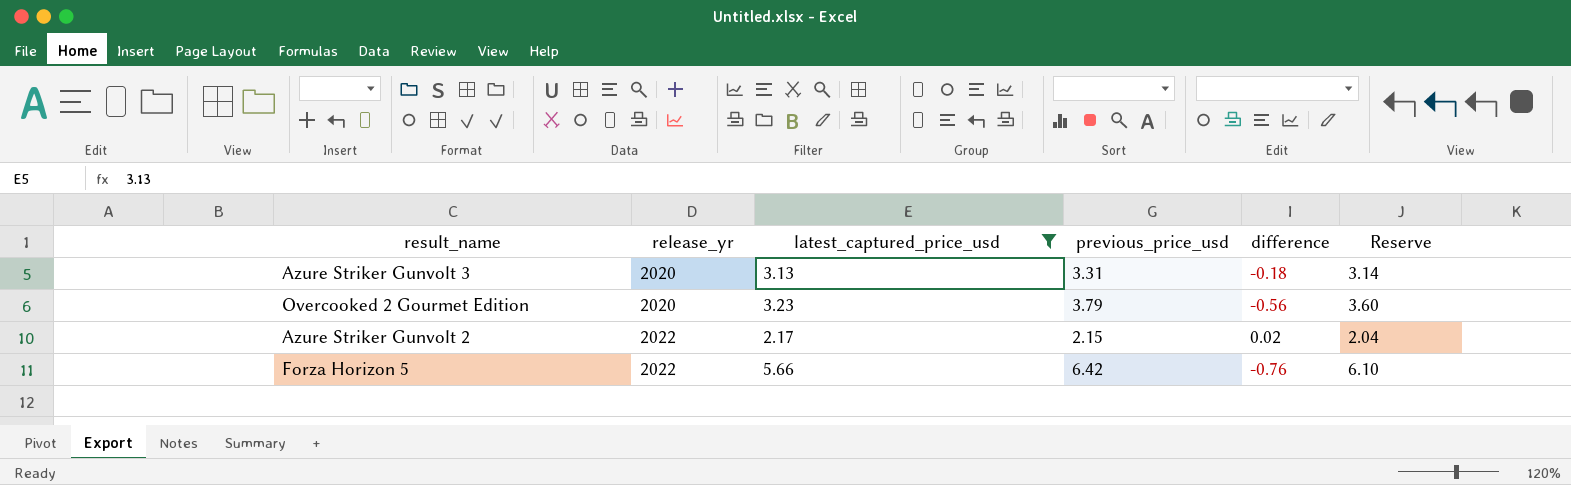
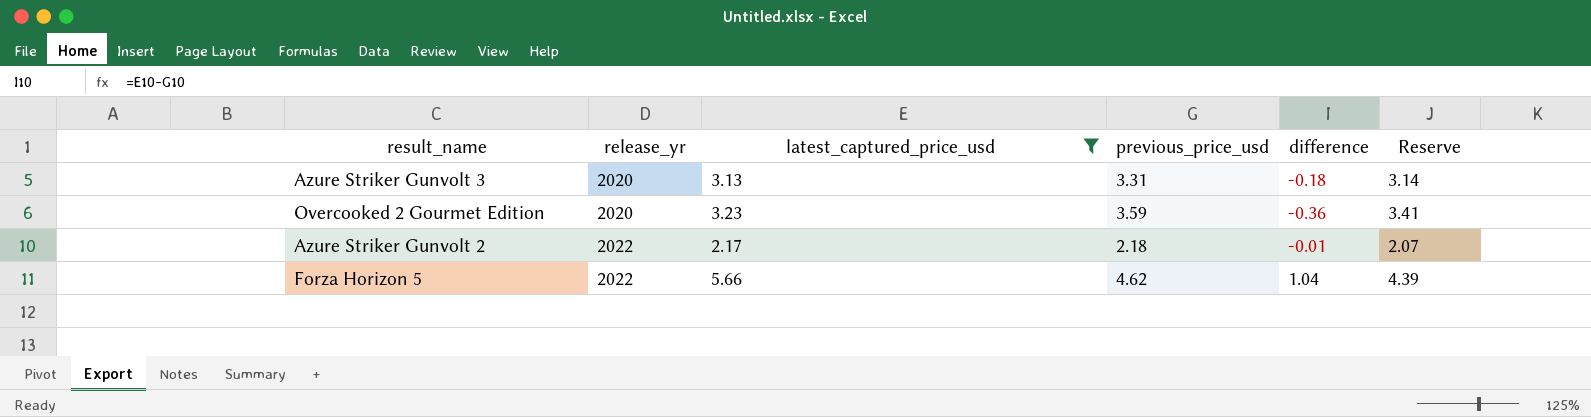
Overcooked 2 Gourmet Edition | previous_price_usd: 3.79 -> 3.59
Overcooked 2 Gourmet Edition | difference: -0.56 -> -0.36
Overcooked 2 Gourmet Edition | Reserve: 3.60 -> 3.41
Azure Striker Gunvolt 2 | previous_price_usd: 2.15 -> 2.18
Azure Striker Gunvolt 2 | difference: 0.02 -> -0.01
Azure Striker Gunvolt 2 | Reserve: 2.04 -> 2.07
Forza Horizon 5 | previous_price_usd: 6.42 -> 4.62
Forza Horizon 5 | difference: -0.76 -> 1.04
Forza Horizon 5 | Reserve: 6.10 -> 4.39

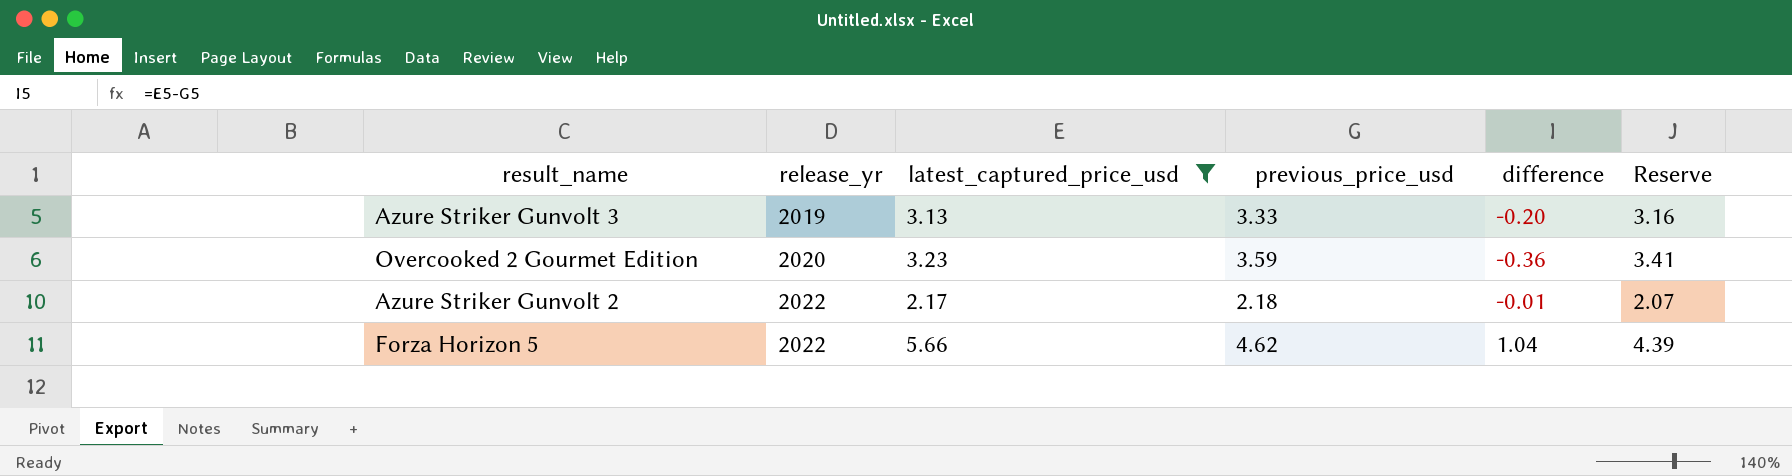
Azure Striker Gunvolt 3 | release_yr: 2020 -> 2019
Azure Striker Gunvolt 3 | previous_price_usd: 3.31 -> 3.33
Azure Striker Gunvolt 3 | difference: -0.18 -> -0.20
Azure Striker Gunvolt 3 | Reserve: 3.14 -> 3.16

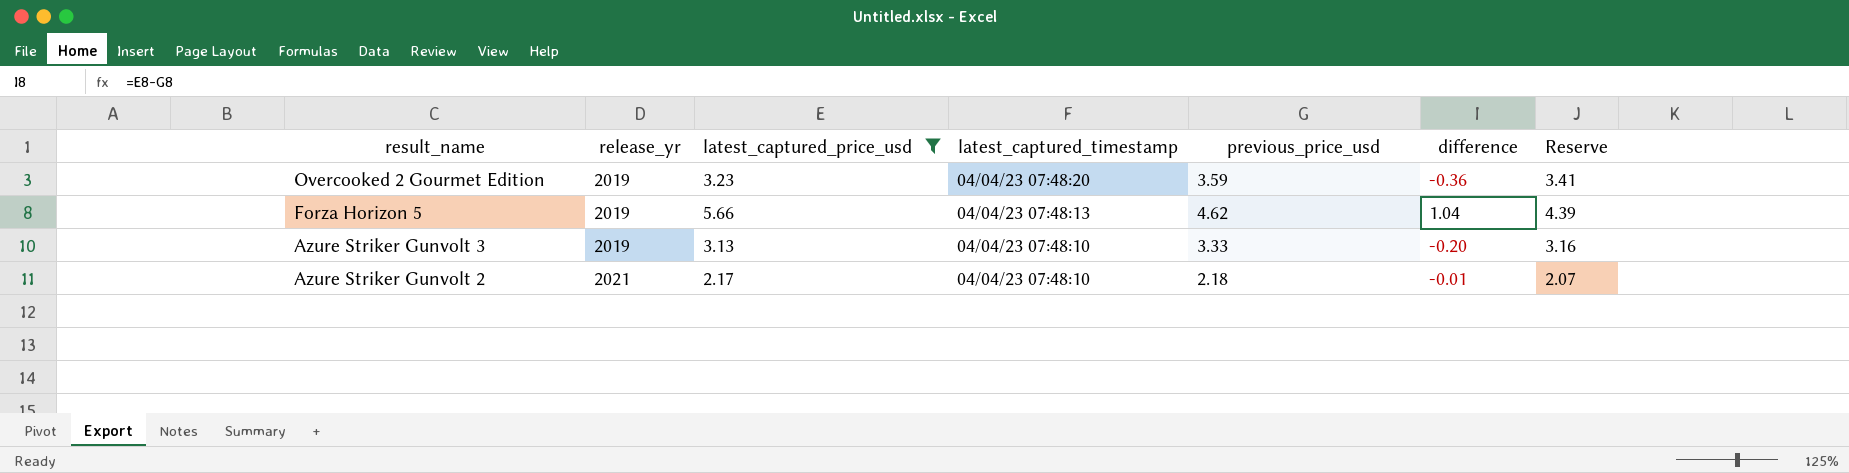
row order: release_yr ascending -> result_name descending
column latest_captured_timestamp | position: none -> 4
Overcooked 2 Gourmet Edition | release_yr: 2020 -> 2019
Forza Horizon 5 | release_yr: 2022 -> 2019
Azure Striker Gunvolt 2 | release_yr: 2022 -> 2021

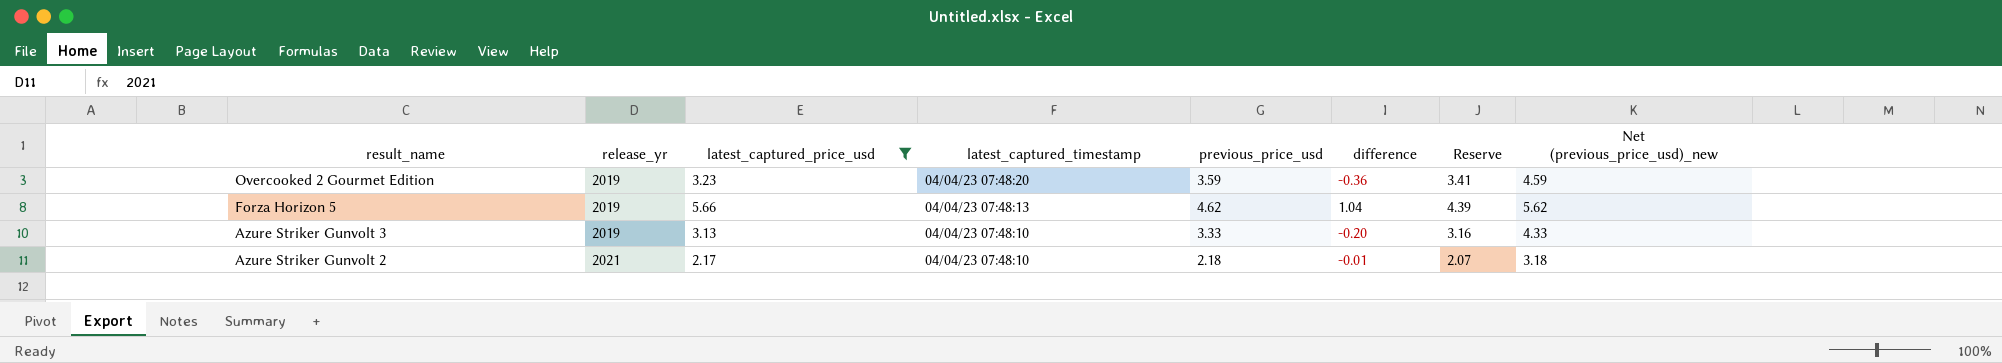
column Net (previous_price_usd)_new | formula: none -> [previous_price_usd] + 1

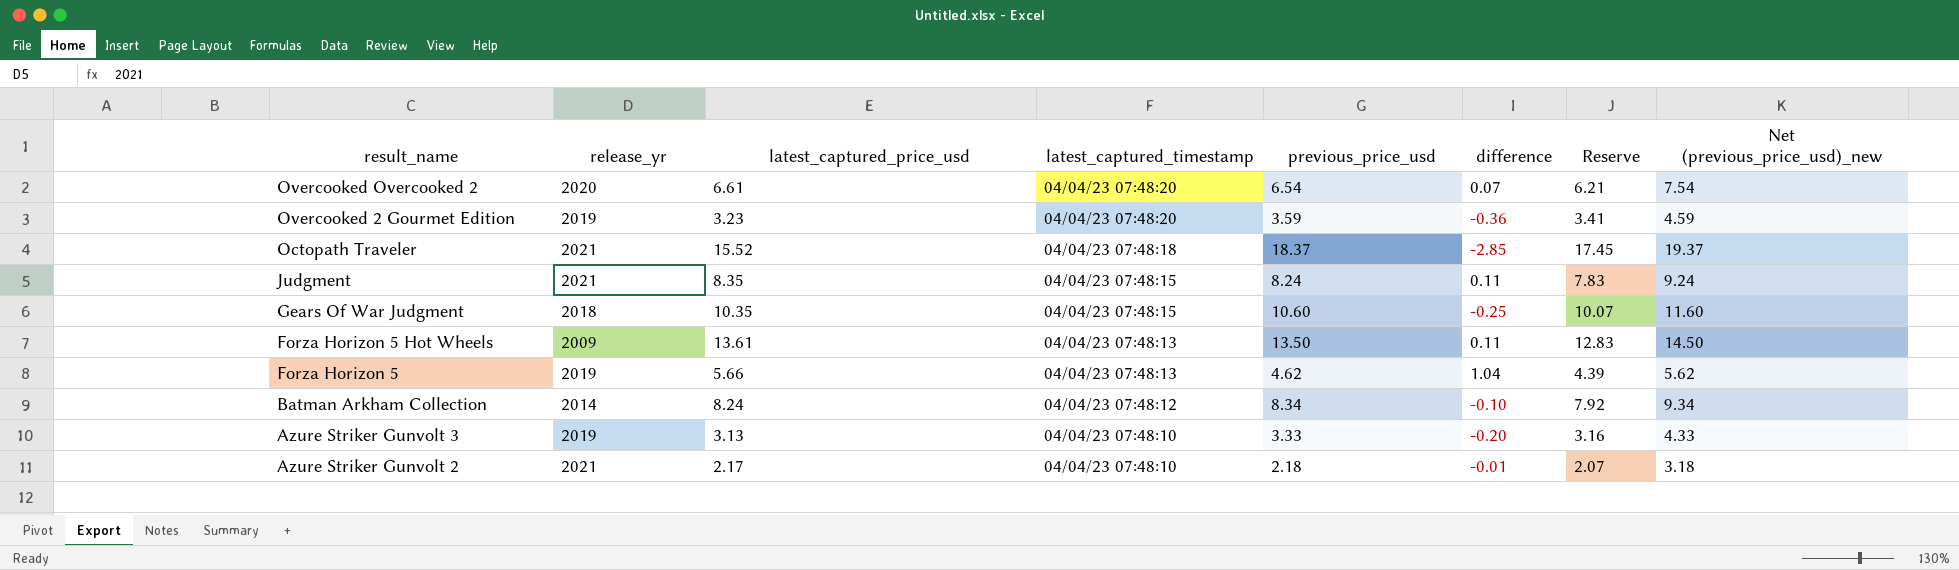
filter: latest_captured_price_usd <= 5.66 -> none

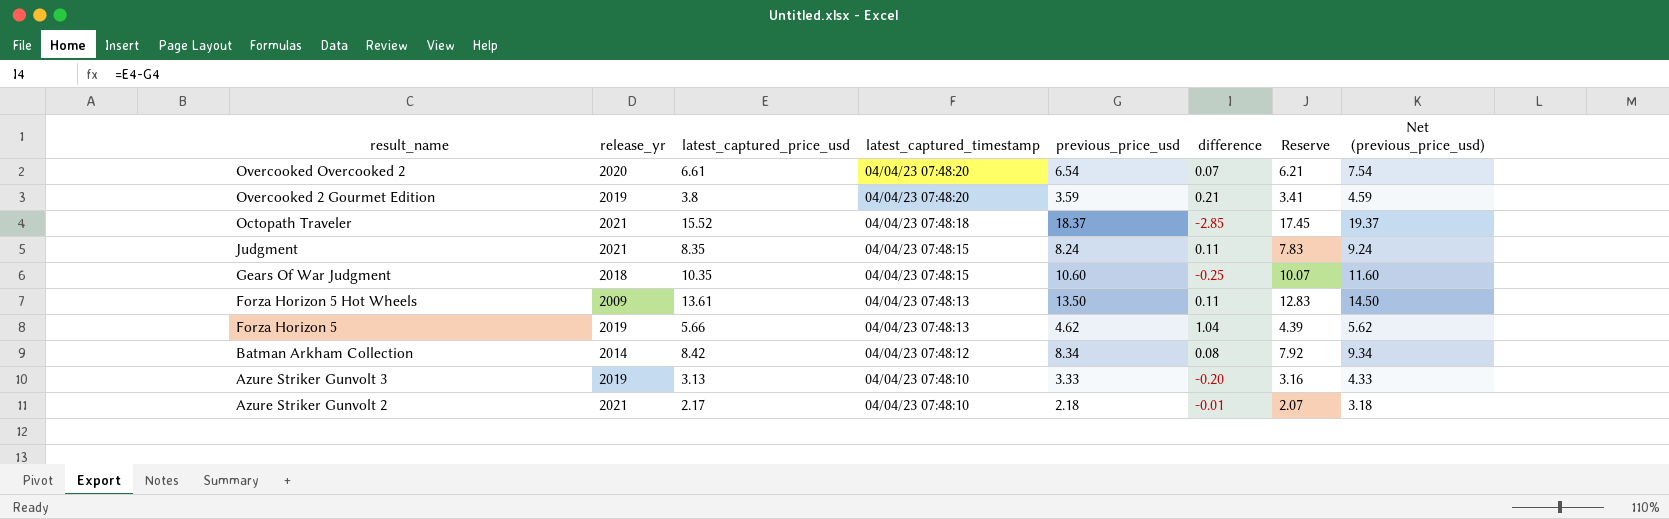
column name: Net (previous_price_usd)_new -> Net (previous_price_usd)
Overcooked 2 Gourmet Edition | latest_captured_price_usd: 3.23 -> 3.8
Overcooked 2 Gourmet Edition | difference: -0.36 -> 0.21
Batman Arkham Collection | latest_captured_price_usd: 8.24 -> 8.42
Batman Arkham Collection | difference: -0.10 -> 0.08

